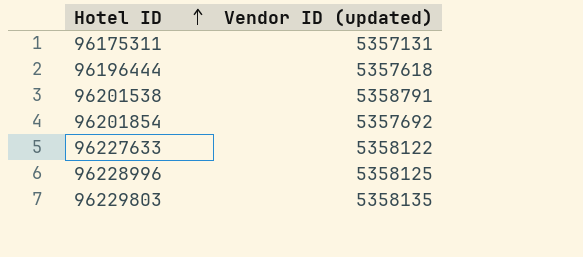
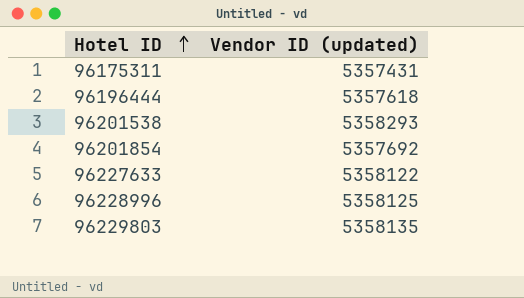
96175311 | Vendor ID (updated): 5357131 -> 5357431
96201538 | Vendor ID (updated): 5358791 -> 5358293

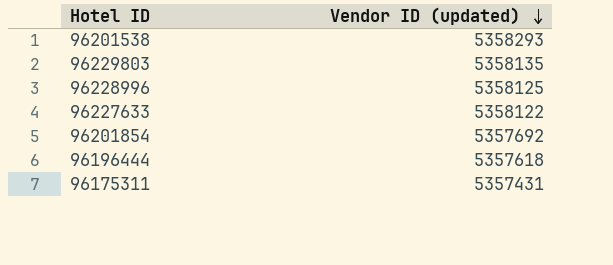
row order: Hotel ID ascending -> Vendor ID (updated) descending

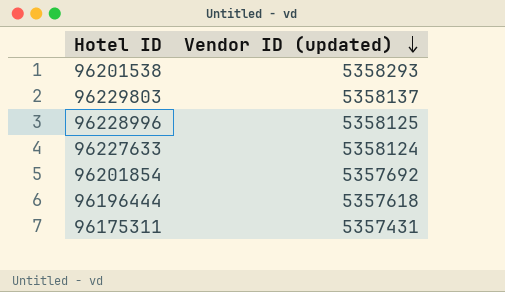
96229803 | Vendor ID (updated): 5358135 -> 5358137
96227633 | Vendor ID (updated): 5358122 -> 5358124

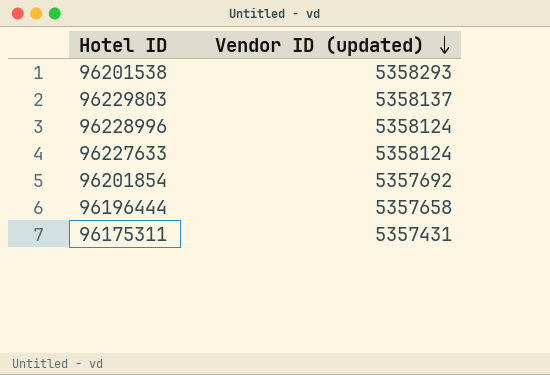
96228996 | Vendor ID (updated): 5358125 -> 5358124
96196444 | Vendor ID (updated): 5357618 -> 5357658

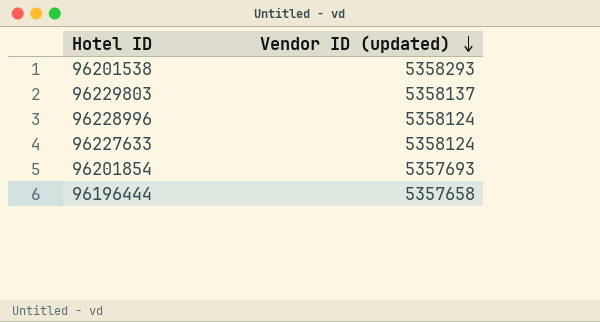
row 96175311: 5357431 -> none
96201854 | Vendor ID (updated): 5357692 -> 5357693

